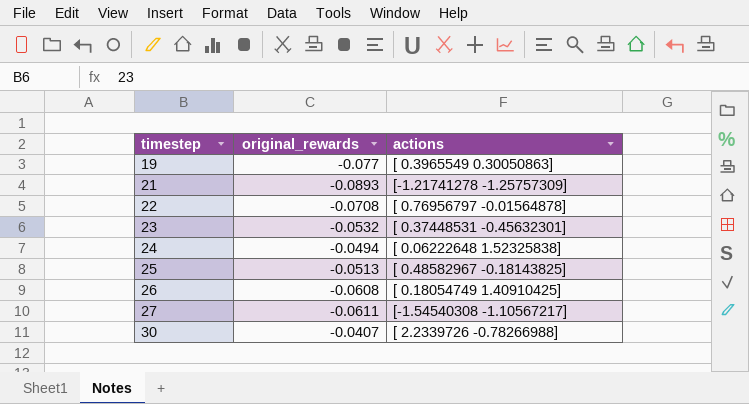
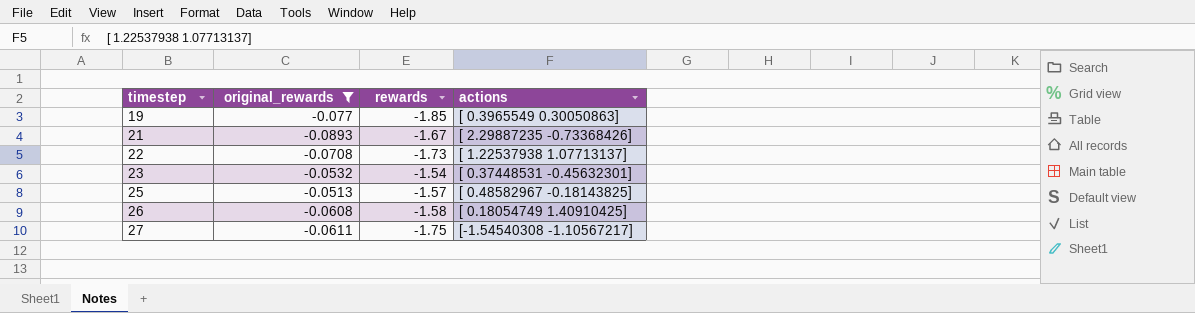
filter: none -> original_rewards <= -0.0513
column rewards | position: none -> 3
21 | actions: [-1.21741278 -1.25757309] -> [ 2.29887235 -0.73368426]
22 | actions: [ 0.76956797 -0.01564878] -> [ 1.22537938 1.07713137]

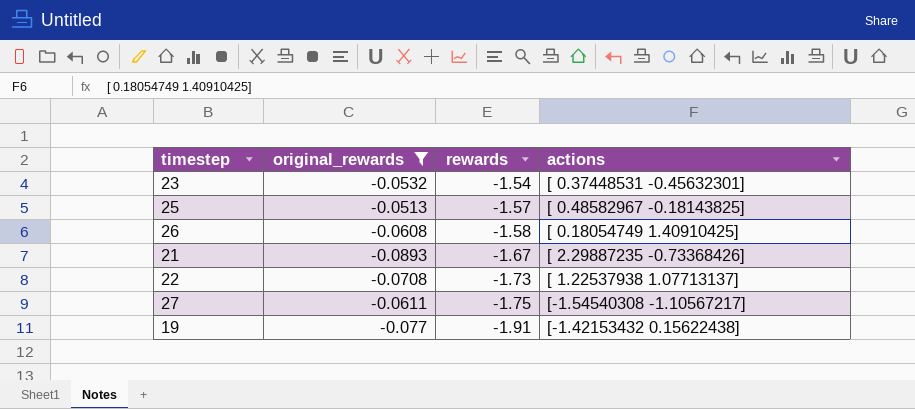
row order: timestep ascending -> rewards descending
19 | rewards: -1.85 -> -1.91
19 | actions: [ 0.3965549 0.30050863] -> [-1.42153432 0.15622438]

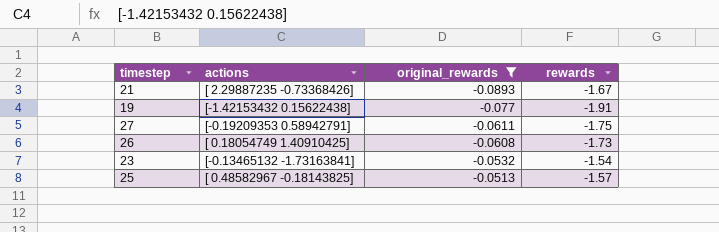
row order: rewards descending -> original_rewards ascending
column actions | position: 4 -> 2
row 22: -0.0708 | -1.73 | [ 1.22537938 1.07713137] -> none
27 | actions: [-1.54540308 -1.10567217] -> [-0.19209353 0.58942791]
26 | rewards: -1.58 -> -1.73
23 | actions: [ 0.37448531 -0.45632301] -> [-0.13465132 -1.73163841]

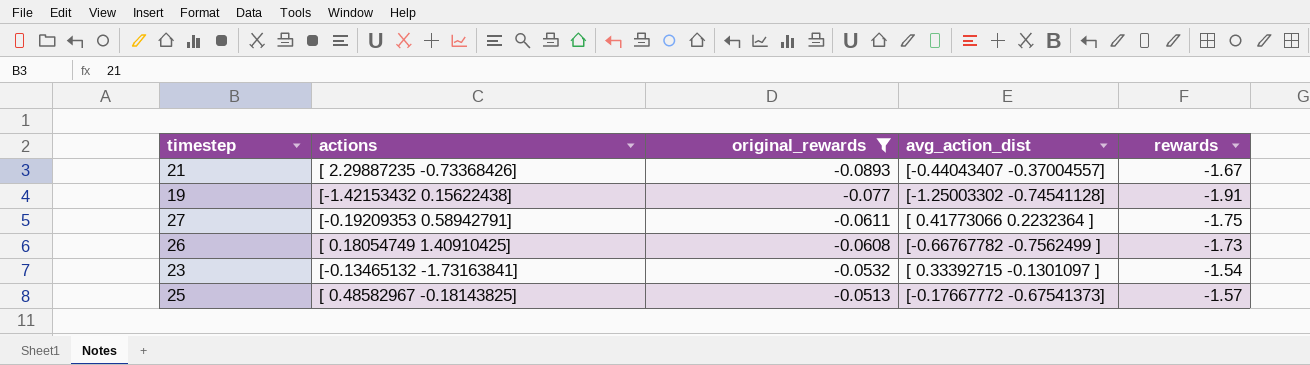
column avg_action_dist | position: none -> 4

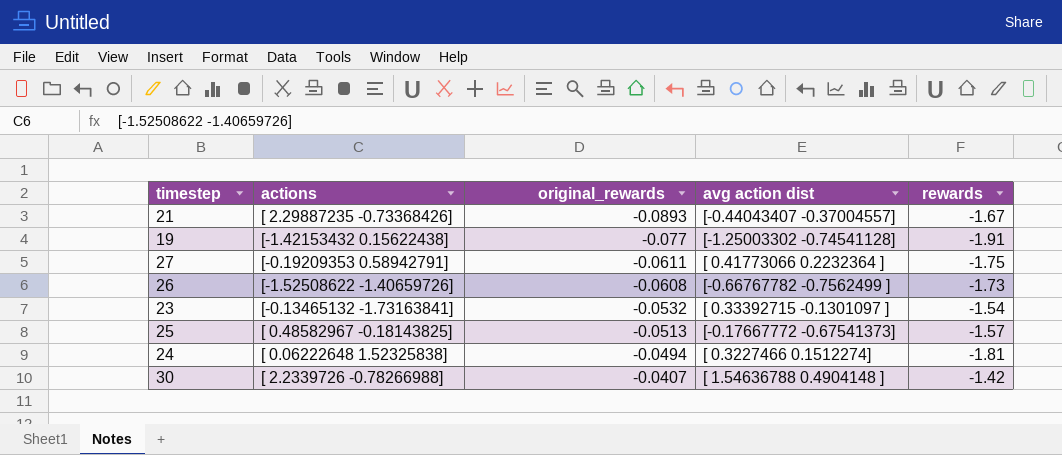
filter: original_rewards <= -0.0513 -> none
column name: avg_action_dist -> avg action dist
26 | actions: [ 0.18054749 1.40910425] -> [-1.52508622 -1.40659726]

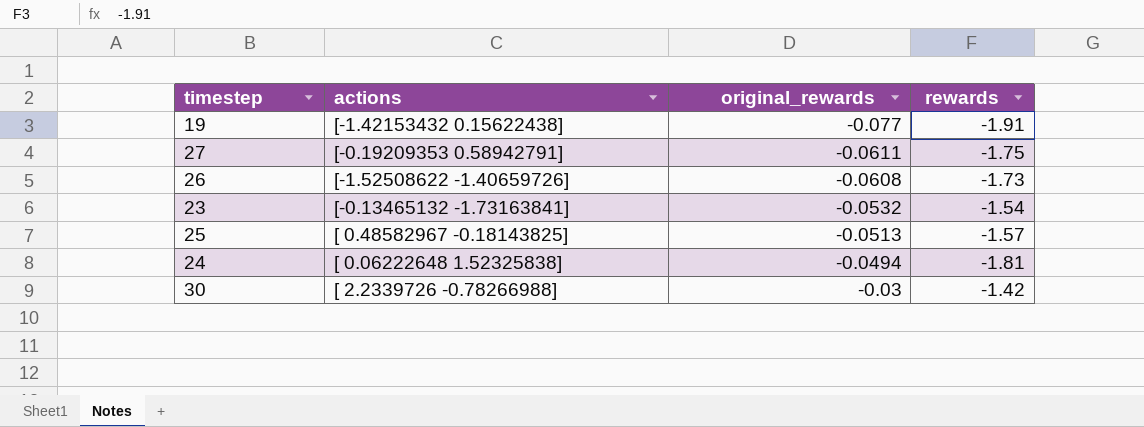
column avg action dist | position: 4 -> none
row 21: [ 2.29887235 -0.73368426] | -0.0893 | [-0.44043407 -0.37004557] | -1.67 -> none
30 | original_rewards: -0.0407 -> -0.03

